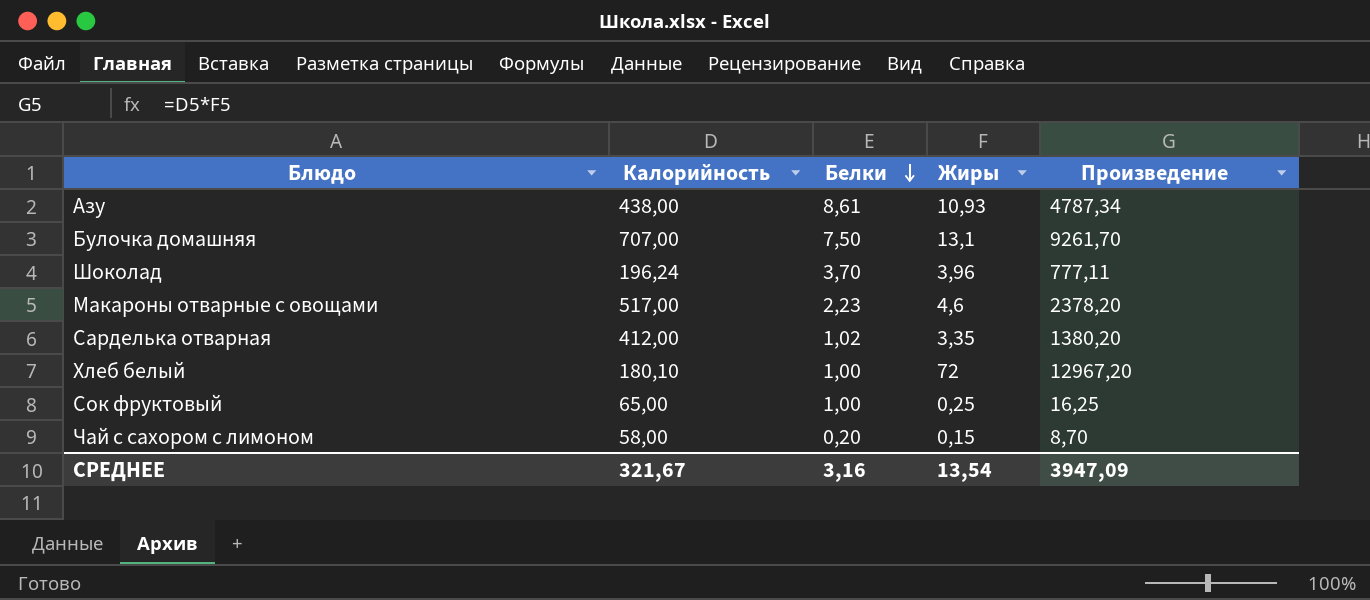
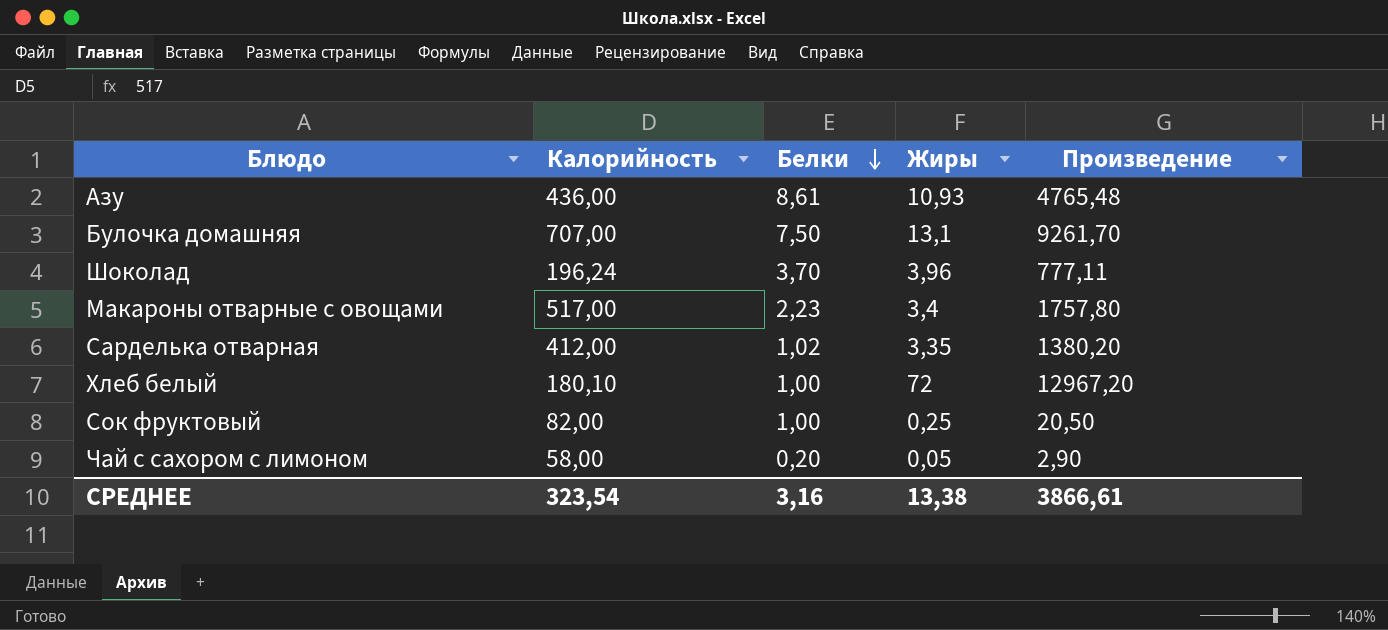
Азу | Калорийность: 438,00 -> 436,00
Азу | Произведение: 4787,34 -> 4765,48
Макароны отварные с овощами | Жиры: 4,6 -> 3,4
Макароны отварные с овощами | Произведение: 2378,20 -> 1757,80
Сок фруктовый | Калорийность: 65,00 -> 82,00
Сок фруктовый | Произведение: 16,25 -> 20,50
Чай с сахором с лимоном | Жиры: 0,15 -> 0,05
Чай с сахором с лимоном | Произведение: 8,70 -> 2,90
СРЕДНЕЕ | Калорийность: 321,67 -> 323,54
СРЕДНЕЕ | Жиры: 13,54 -> 13,38
СРЕДНЕЕ | Произведение: 3947,09 -> 3866,61

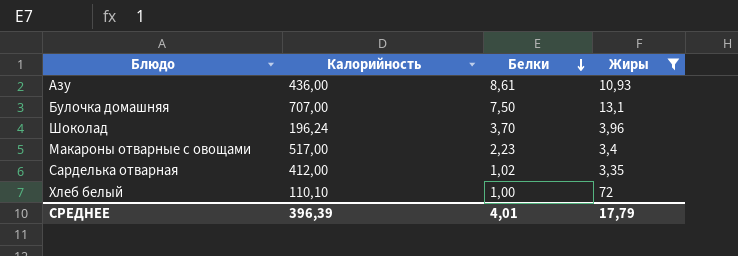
filter: none -> Жиры >= 3,35
column Произведение | formula: [Калорийность] * [Жиры] -> none
Хлеб белый | Калорийность: 180,10 -> 110,10
СРЕДНЕЕ | Калорийность: 323,54 -> 396,39
СРЕДНЕЕ | Белки: 3,16 -> 4,01
СРЕДНЕЕ | Жиры: 13,38 -> 17,79

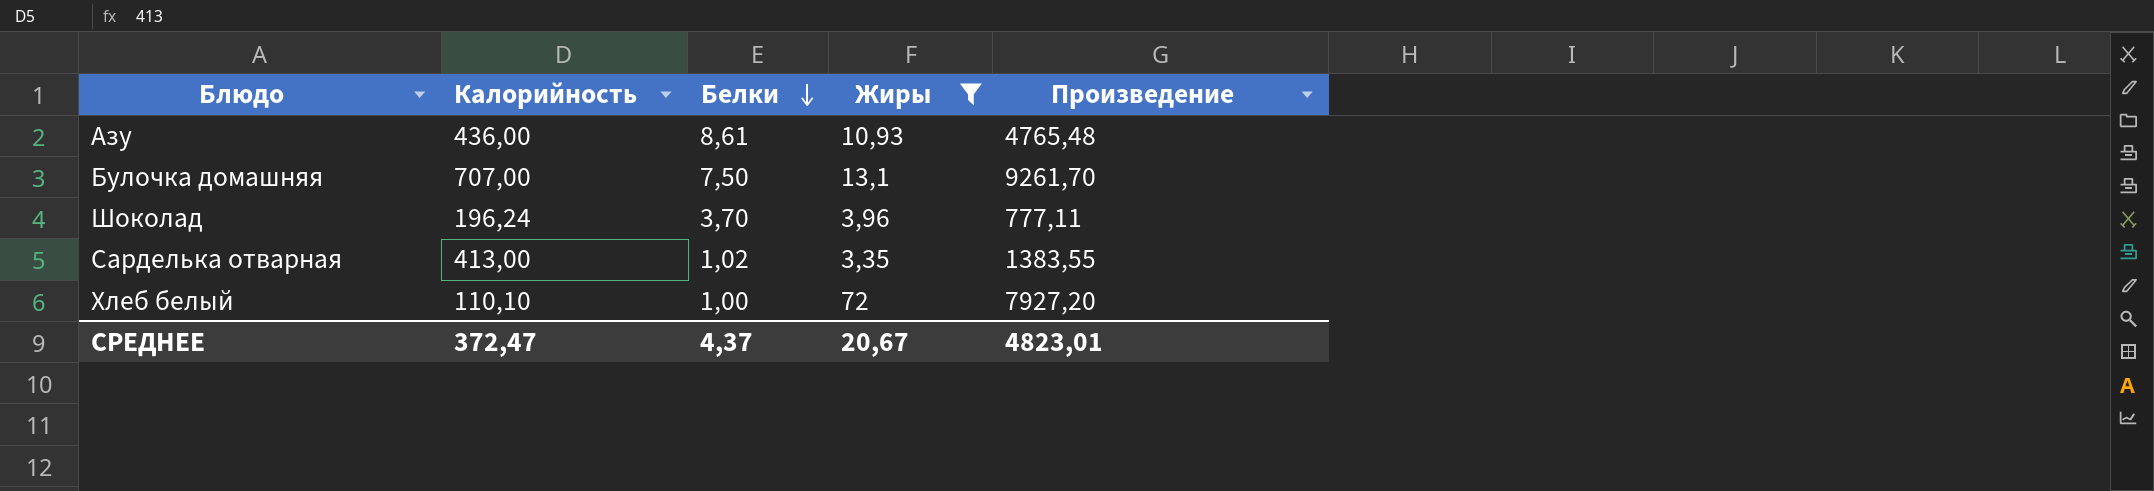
column Произведение | formula: none -> [Калорийность] * [Жиры]
row Макароны отварные с овощами: 517,00 | 2,23 | 3,4 -> none
Сарделька отварная | Калорийность: 412,00 -> 413,00
СРЕДНЕЕ | Калорийность: 396,39 -> 372,47
СРЕДНЕЕ | Белки: 4,01 -> 4,37
СРЕДНЕЕ | Жиры: 17,79 -> 20,67

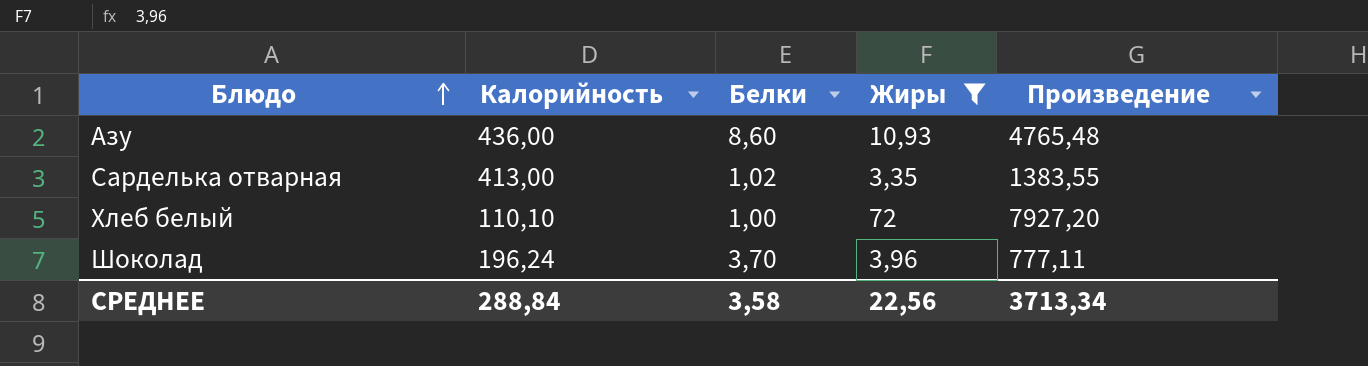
row order: Белки descending -> Блюдо ascending
row Булочка домашняя: 707,00 | 7,50 | 13,1 | 9261,70 -> none
Азу | Белки: 8,61 -> 8,60
СРЕДНЕЕ | Калорийность: 372,47 -> 288,84
СРЕДНЕЕ | Белки: 4,37 -> 3,58
СРЕДНЕЕ | Жиры: 20,67 -> 22,56
СРЕДНЕЕ | Произведение: 4823,01 -> 3713,34

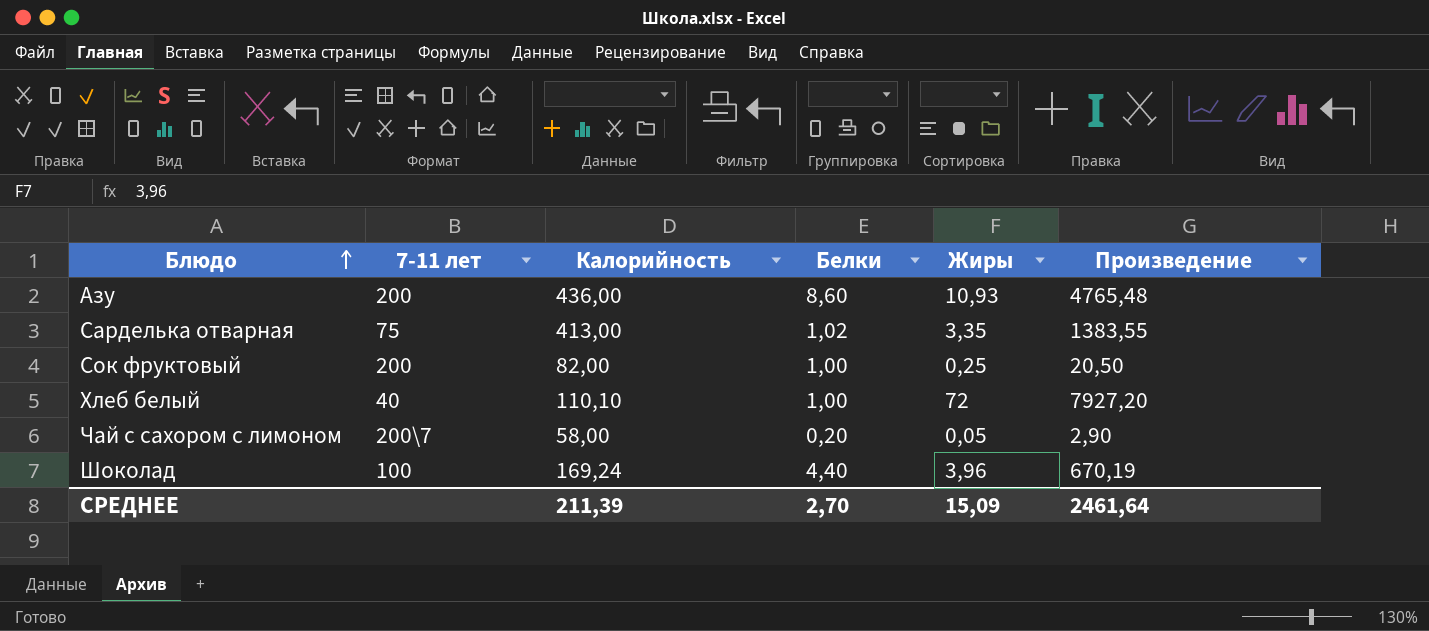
filter: Жиры >= 3,35 -> none
column 7-11 лет | position: none -> 2
Шоколад | Калорийность: 196,24 -> 169,24
Шоколад | Белки: 3,70 -> 4,40
Шоколад | Произведение: 777,11 -> 670,19
СРЕДНЕЕ | Калорийность: 288,84 -> 211,39
СРЕДНЕЕ | Белки: 3,58 -> 2,70
СРЕДНЕЕ | Жиры: 22,56 -> 15,09
СРЕДНЕЕ | Произведение: 3713,34 -> 2461,64

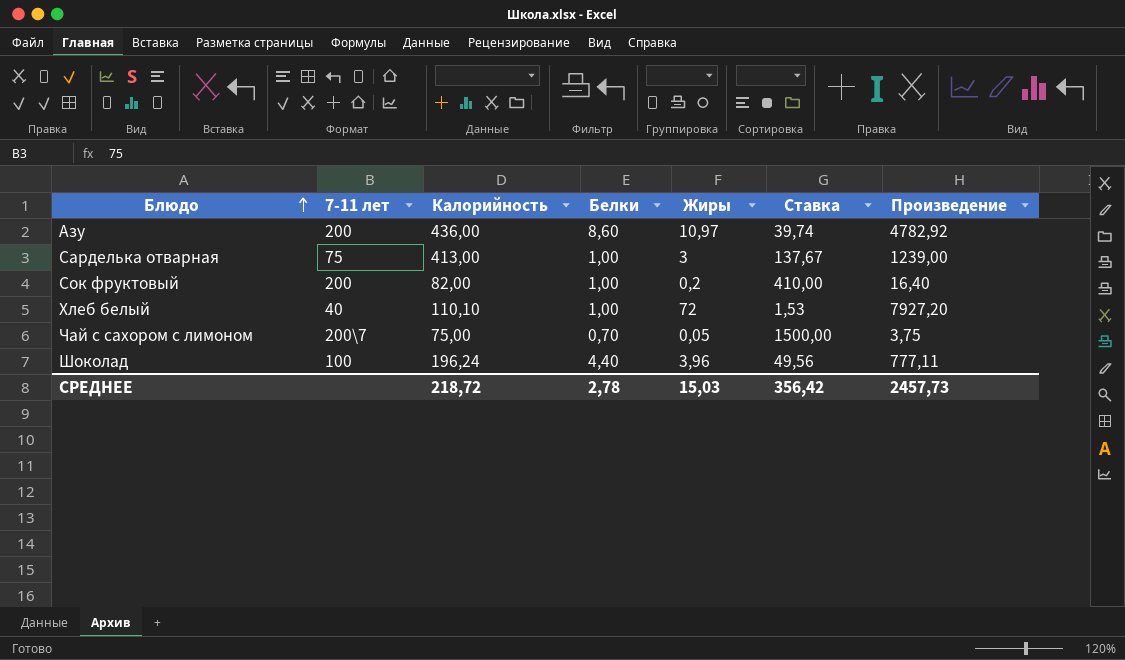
column Ставка | formula: none -> [Калорийность] / [Жиры]
Азу | Жиры: 10,93 -> 10,97
Азу | Произведение: 4765,48 -> 4782,92
Сарделька отварная | Белки: 1,02 -> 1,00
Сарделька отварная | Жиры: 3,35 -> 3
Сарделька отварная | Произведение: 1383,55 -> 1239,00
Сок фруктовый | Жиры: 0,25 -> 0,2
Сок фруктовый | Произведение: 20,50 -> 16,40
Чай с сахором с лимоном | Калорийность: 58,00 -> 75,00
Чай с сахором с лимоном | Белки: 0,20 -> 0,70
Чай с сахором с лимоном | Произведение: 2,90 -> 3,75
Шоколад | Калорийность: 169,24 -> 196,24
Шоколад | Произведение: 670,19 -> 777,11
СРЕДНЕЕ | Калорийность: 211,39 -> 218,72
СРЕДНЕЕ | Белки: 2,70 -> 2,78
СРЕДНЕЕ | Жиры: 15,09 -> 15,03
СРЕДНЕЕ | Произведение: 2461,64 -> 2457,73

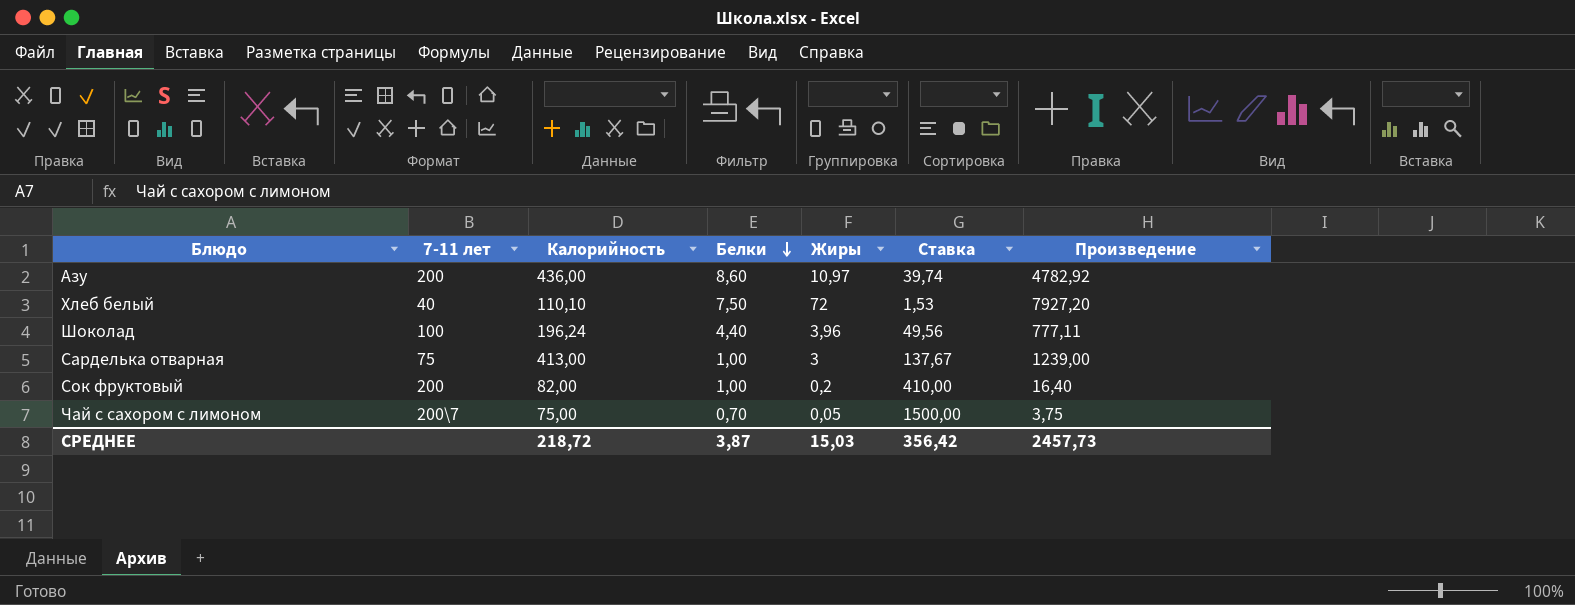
row order: Блюдо ascending -> Белки descending
Хлеб белый | Белки: 1,00 -> 7,50
СРЕДНЕЕ | Белки: 2,78 -> 3,87

